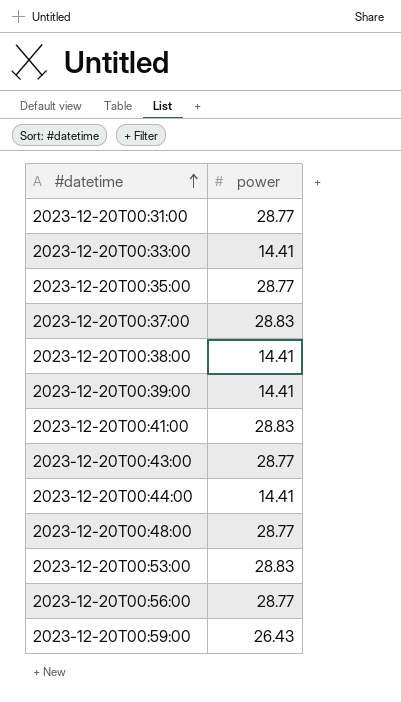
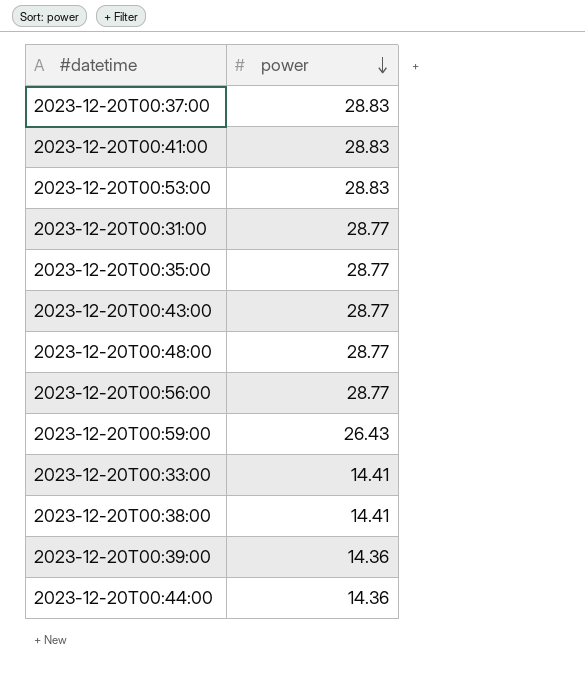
row order: #datetime ascending -> power descending
2023-12-20T00:39:00 | power: 14.41 -> 14.36
2023-12-20T00:44:00 | power: 14.41 -> 14.36

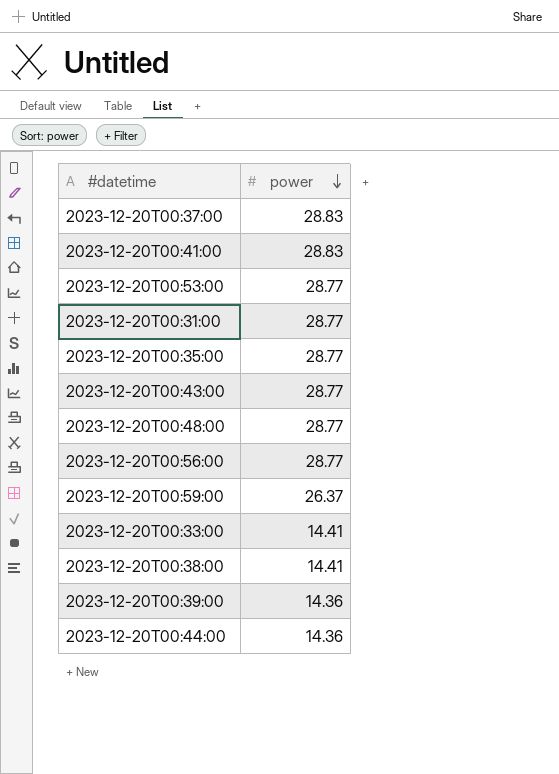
2023-12-20T00:53:00 | power: 28.83 -> 28.77
2023-12-20T00:59:00 | power: 26.43 -> 26.37

